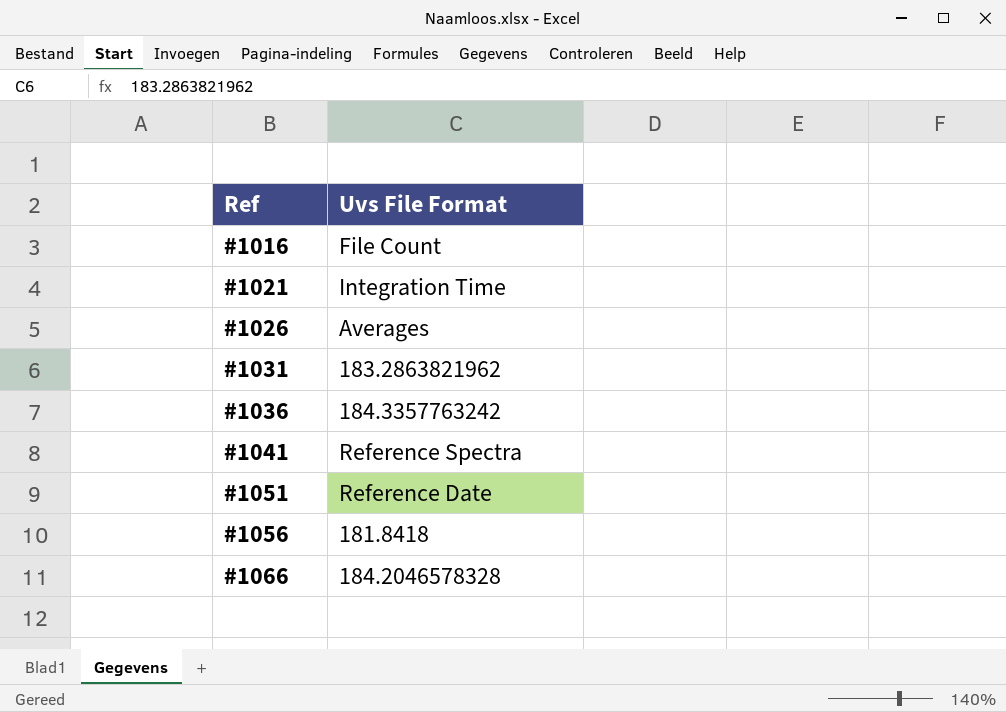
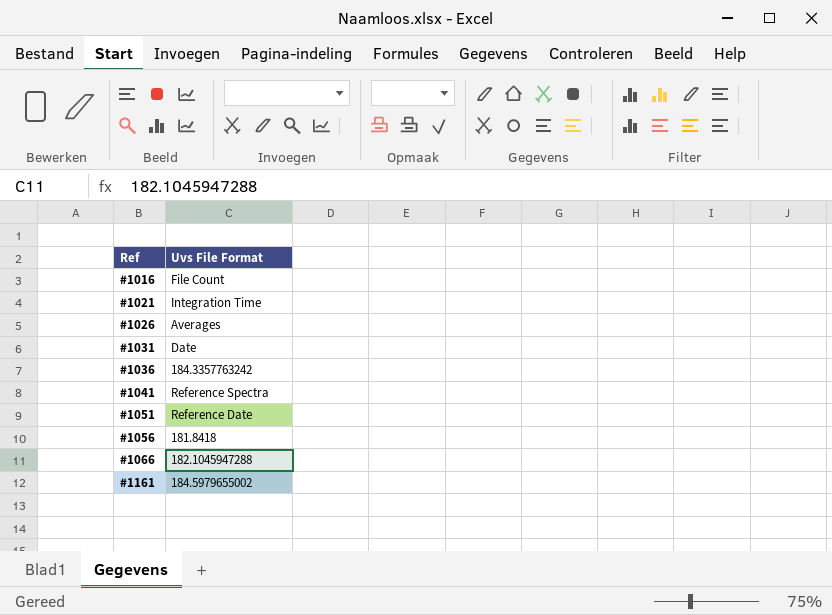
#1031 | Uvs File Format: 183.2863821962 -> Date
#1066 | Uvs File Format: 184.2046578328 -> 182.1045947288
row #1161: none -> 184.5979655002

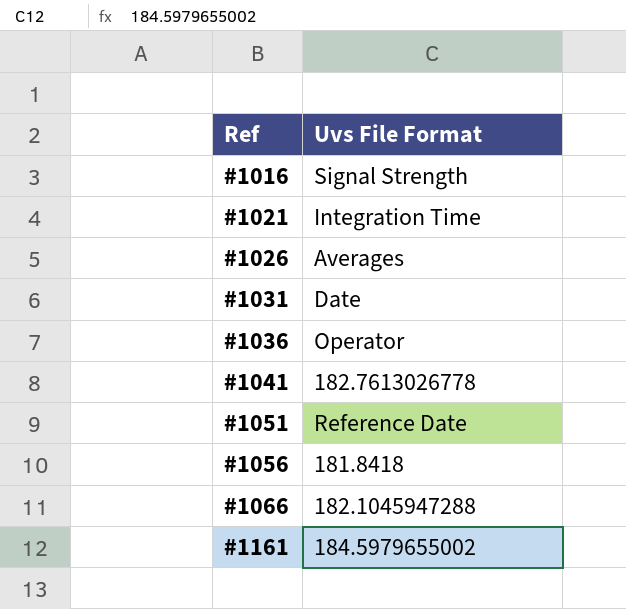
#1016 | Uvs File Format: File Count -> Signal Strength
#1036 | Uvs File Format: 184.3357763242 -> Operator
#1041 | Uvs File Format: Reference Spectra -> 182.7613026778

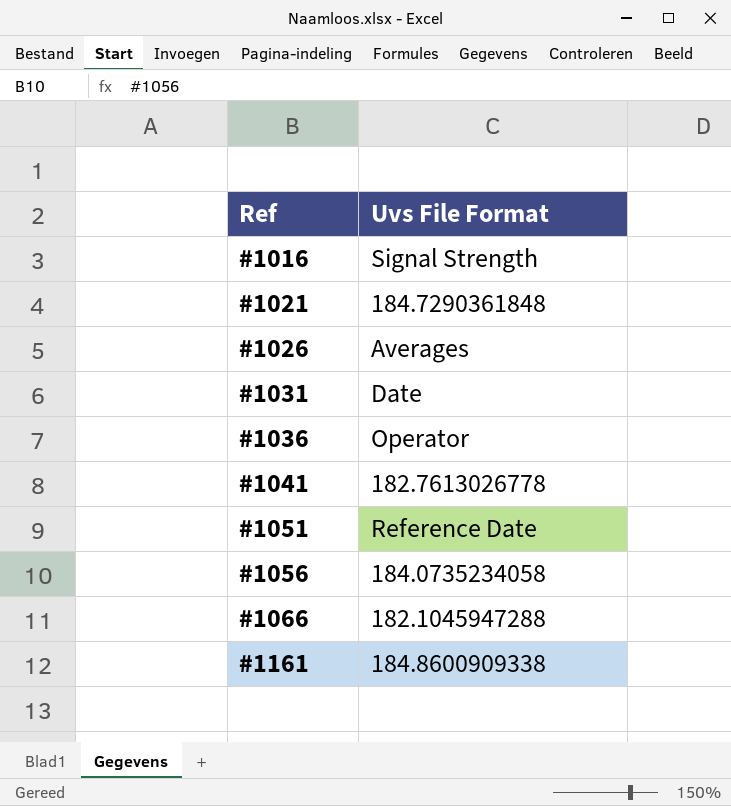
#1021 | Uvs File Format: Integration Time -> 184.7290361848
#1056 | Uvs File Format: 181.8418 -> 184.0735234058
#1161 | Uvs File Format: 184.5979655002 -> 184.8600909338

